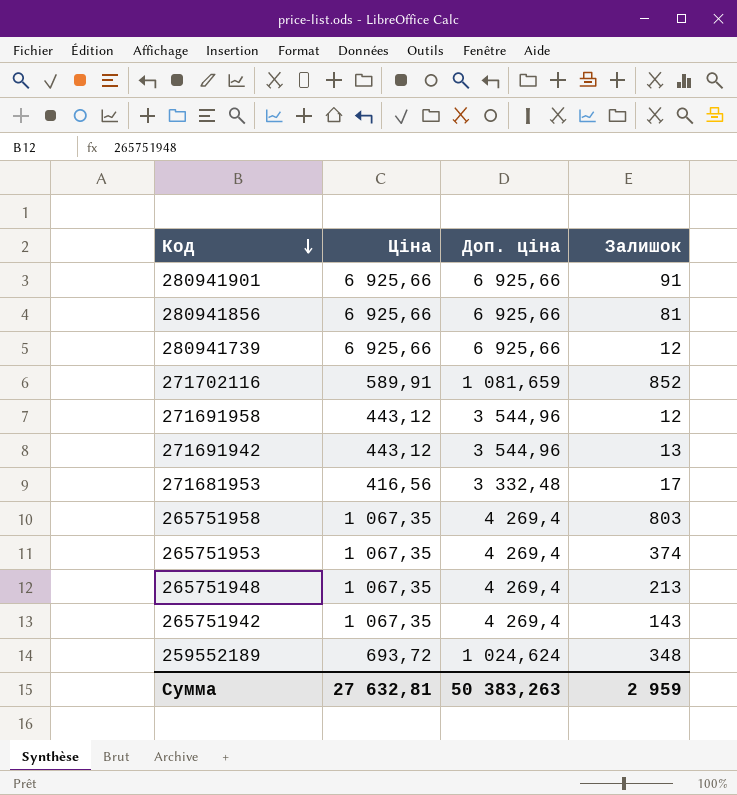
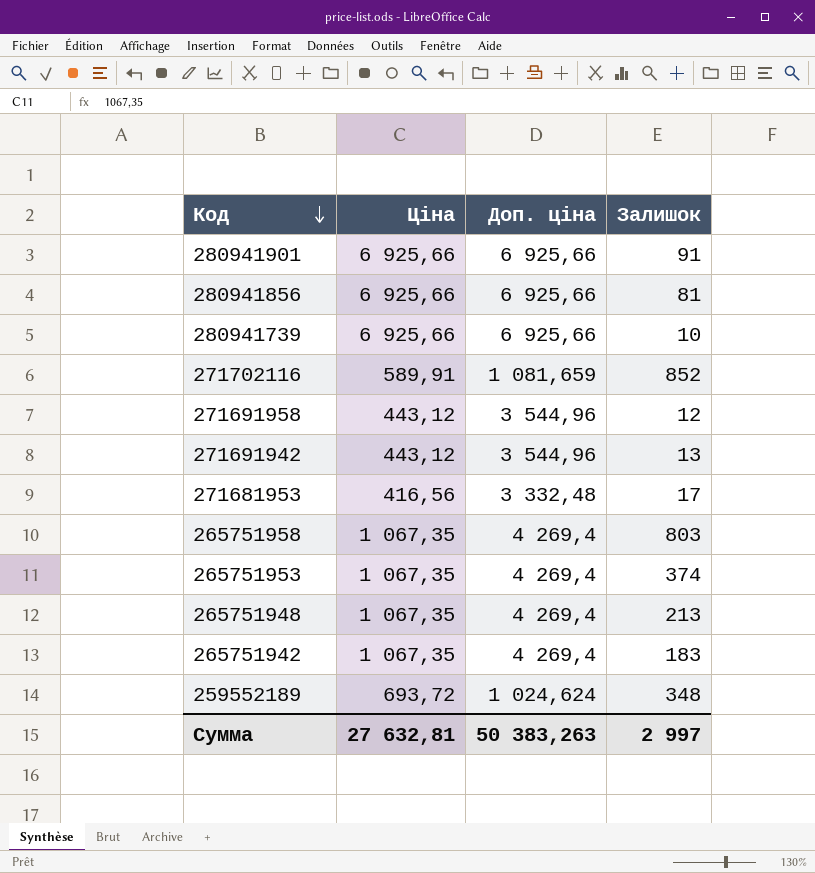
280941739 | Залишок: 12 -> 10
265751942 | Залишок: 143 -> 183
Сумма | Залишок: 2 959 -> 2 997

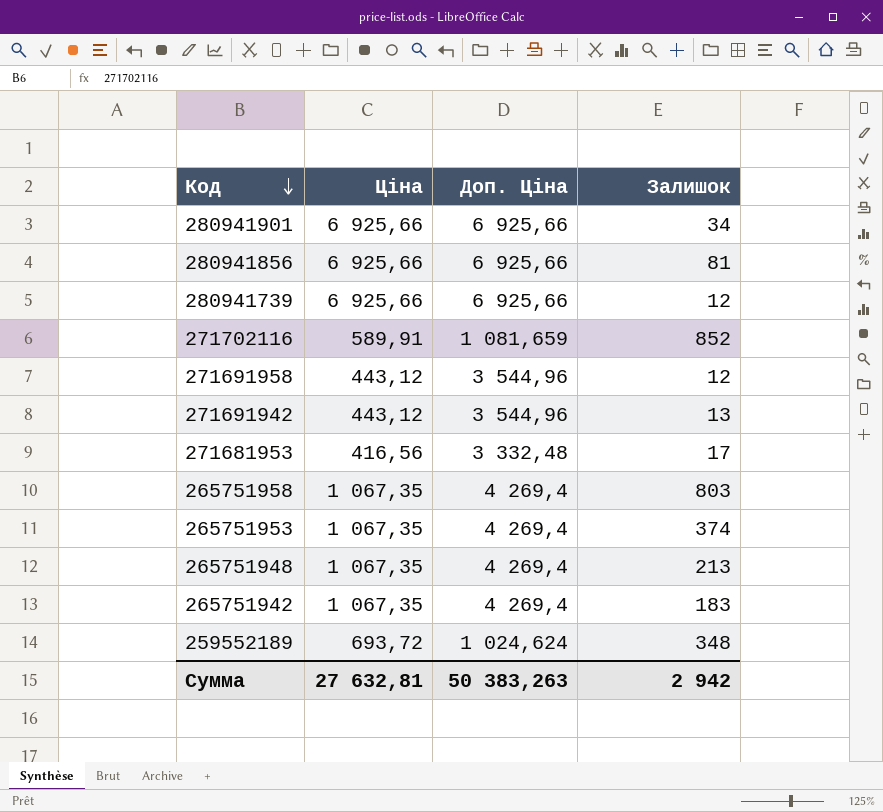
column name: Доп. ціна -> Доп. Ціна
280941901 | Залишок: 91 -> 34
280941739 | Залишок: 10 -> 12
Сумма | Залишок: 2 997 -> 2 942

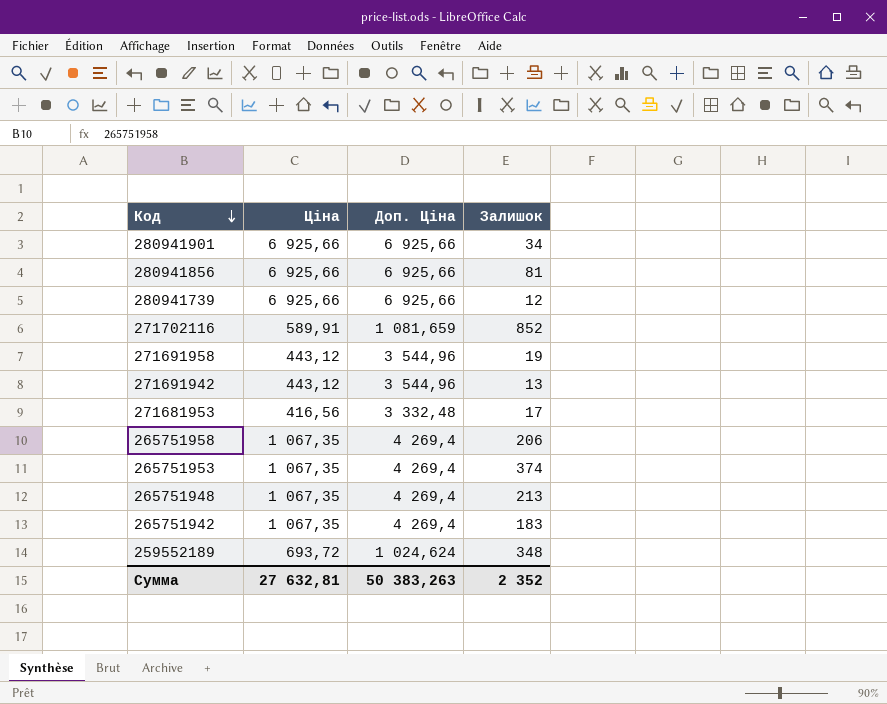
271691958 | Залишок: 12 -> 19
265751958 | Залишок: 803 -> 206
Сумма | Залишок: 2 942 -> 2 352

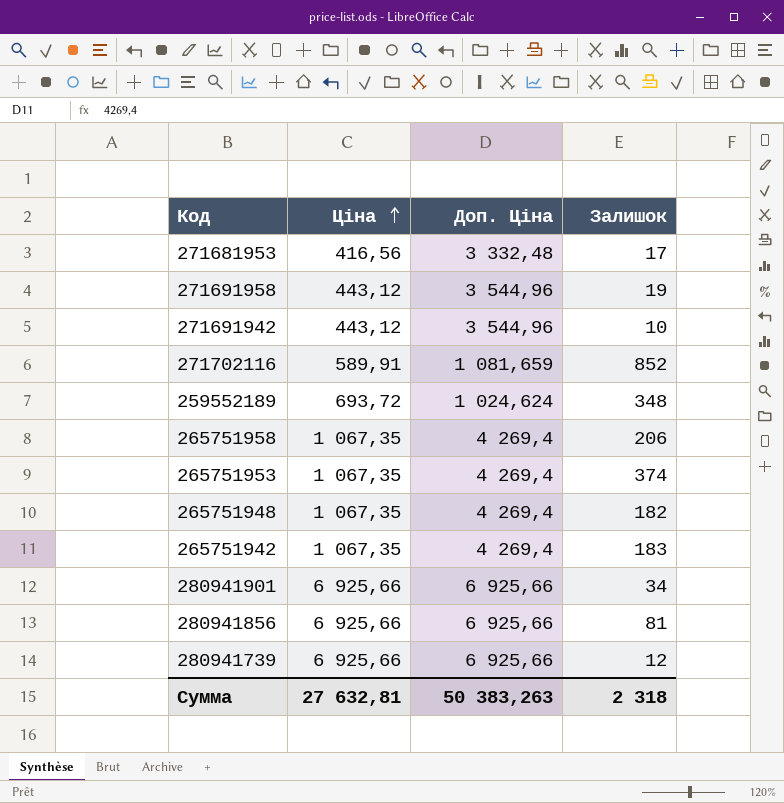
row order: Код descending -> Ціна ascending
271691942 | Залишок: 13 -> 10
265751948 | Залишок: 213 -> 182
Сумма | Залишок: 2 352 -> 2 318

